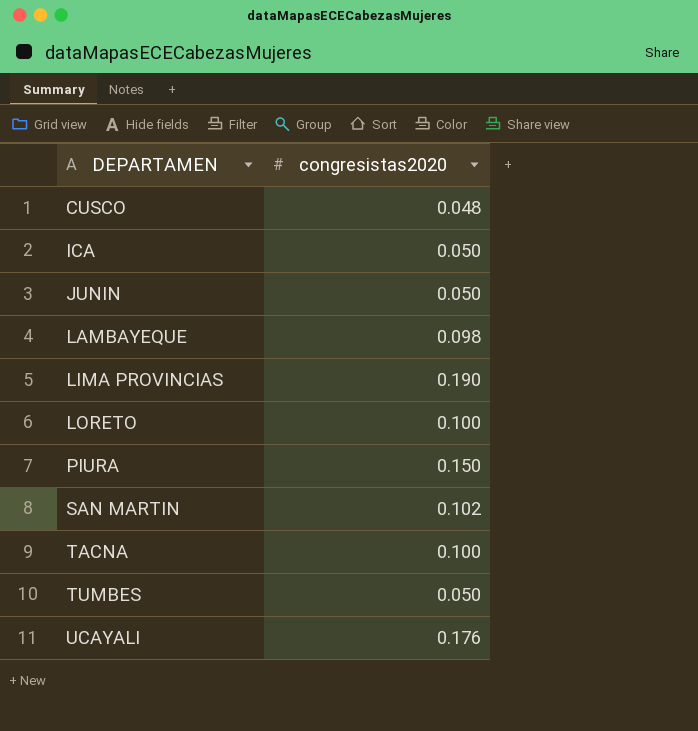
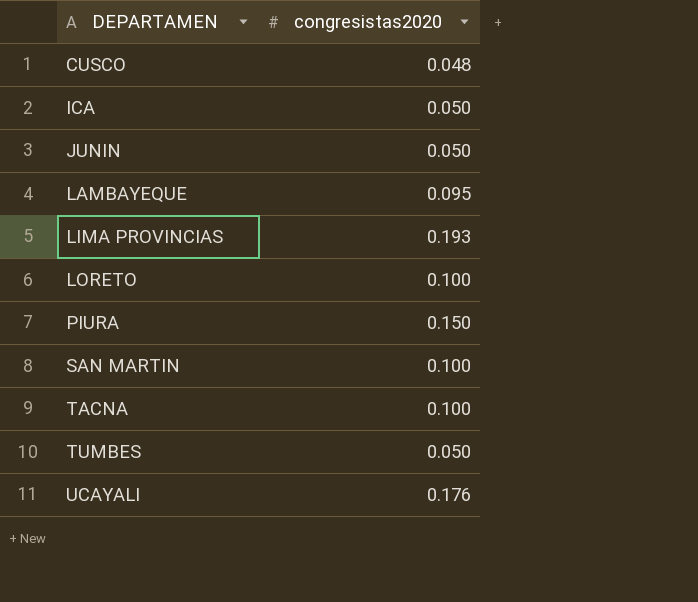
LAMBAYEQUE | congresistas2020: 0.098 -> 0.095
LIMA PROVINCIAS | congresistas2020: 0.190 -> 0.193
SAN MARTIN | congresistas2020: 0.102 -> 0.100

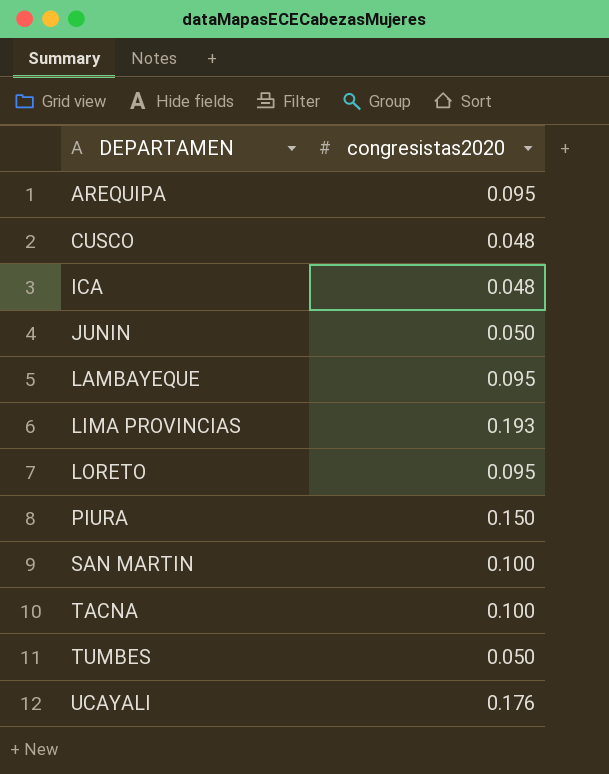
row AREQUIPA: none -> 0.095
ICA | congresistas2020: 0.050 -> 0.048
LORETO | congresistas2020: 0.100 -> 0.095

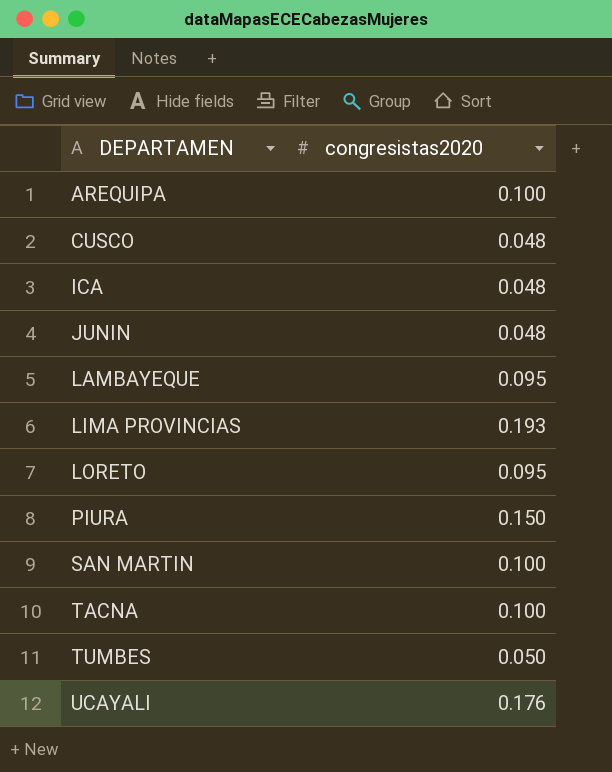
AREQUIPA | congresistas2020: 0.095 -> 0.100
JUNIN | congresistas2020: 0.050 -> 0.048

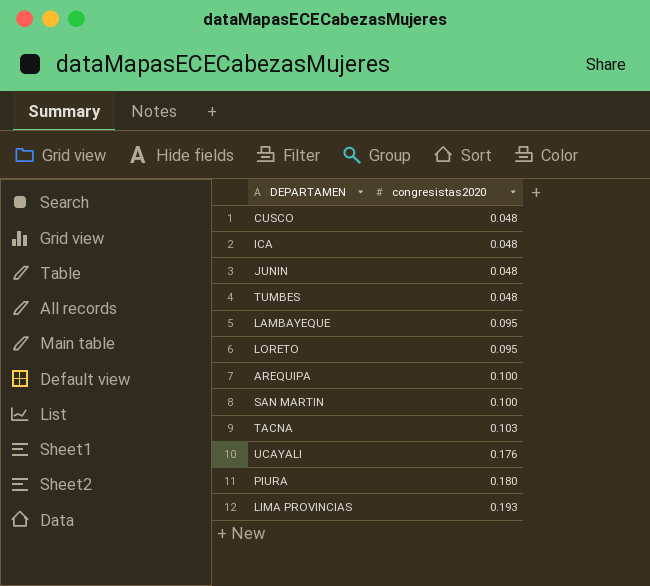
row order: DEPARTAMEN ascending -> congresistas2020 ascending
TUMBES | congresistas2020: 0.050 -> 0.048
TACNA | congresistas2020: 0.100 -> 0.103
PIURA | congresistas2020: 0.150 -> 0.180

